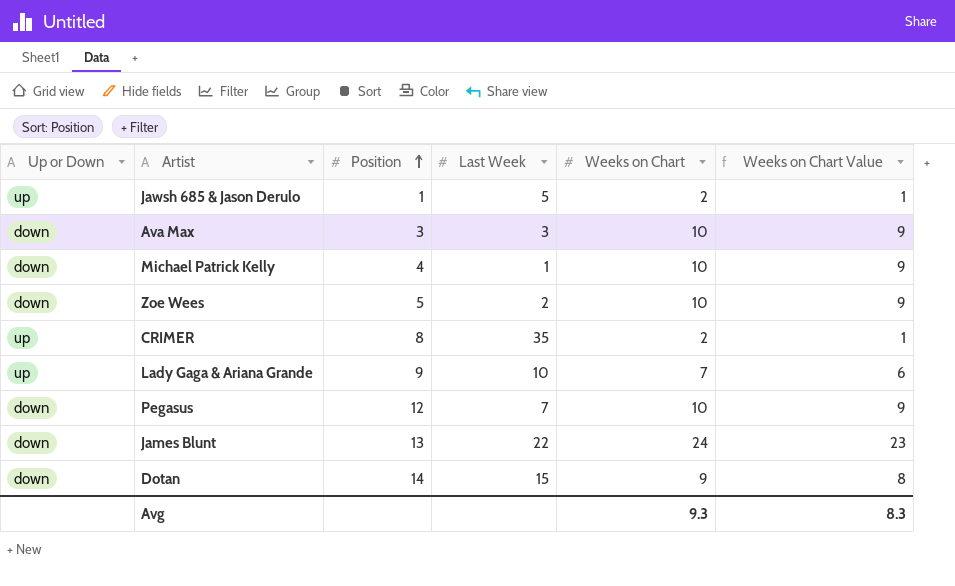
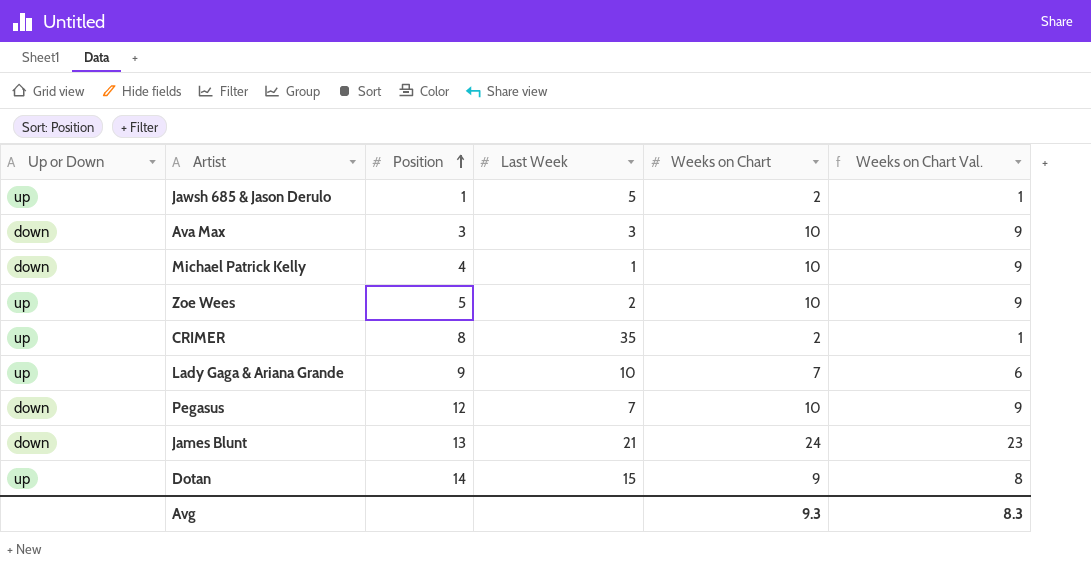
column name: Weeks on Chart Value -> Weeks on Chart Val.
Zoe Wees | Up or Down: down -> up
James Blunt | Last Week: 22 -> 21
Dotan | Up or Down: down -> up

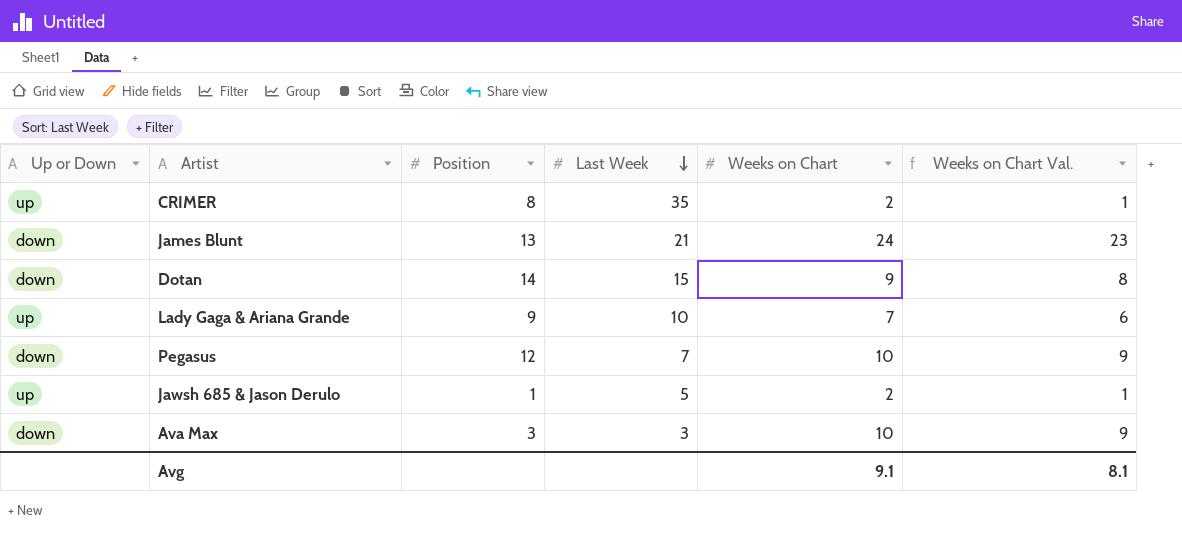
row order: Position ascending -> Last Week descending
row Michael Patrick Kelly: down | 4 | 1 | 10 | 9 -> none
row Zoe Wees: up | 5 | 2 | 10 | 9 -> none
Dotan | Up or Down: up -> down
Avg | Weeks on Chart: 9.3 -> 9.1
Avg | Weeks on Chart Val.: 8.3 -> 8.1

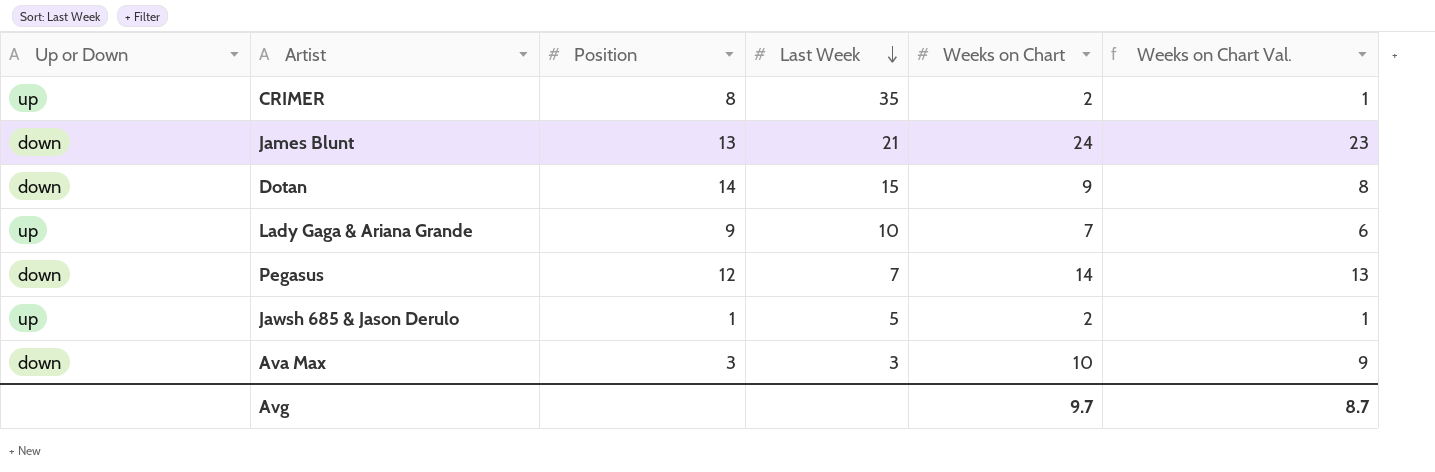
Pegasus | Weeks on Chart: 10 -> 14
Pegasus | Weeks on Chart Val.: 9 -> 13
Avg | Weeks on Chart: 9.1 -> 9.7
Avg | Weeks on Chart Val.: 8.1 -> 8.7

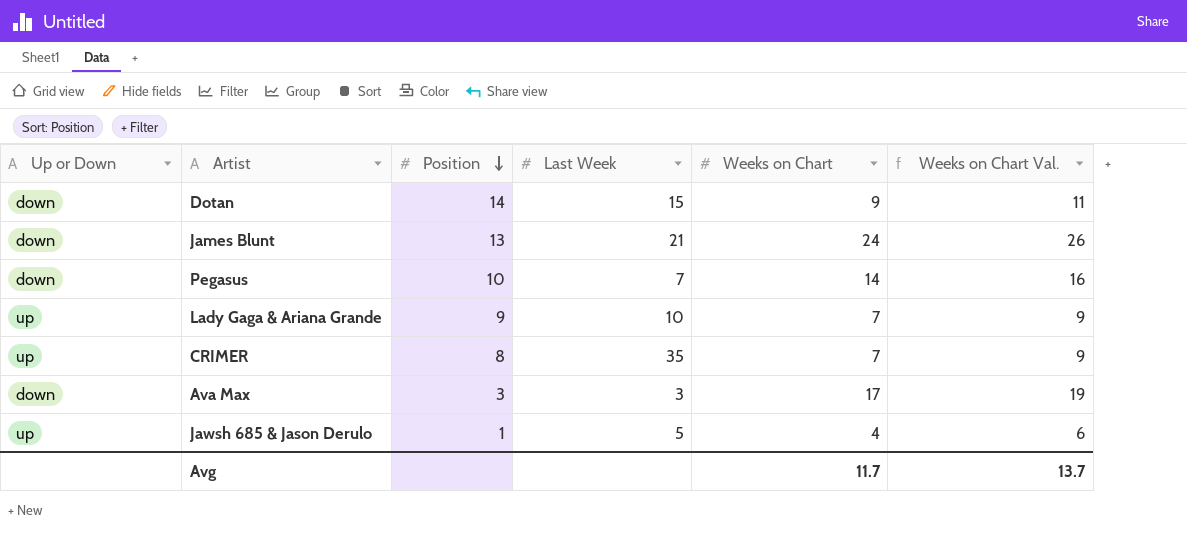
row order: Last Week descending -> Position descending
column Weeks on Chart Val. | formula: [Weeks on Chart] - 1 -> [Weeks on Chart] + 2
Pegasus | Position: 12 -> 10
CRIMER | Weeks on Chart: 2 -> 7
Ava Max | Weeks on Chart: 10 -> 17
Jawsh 685 & Jason Derulo | Weeks on Chart: 2 -> 4
Avg | Weeks on Chart: 9.7 -> 11.7
Avg | Weeks on Chart Val.: 8.7 -> 13.7

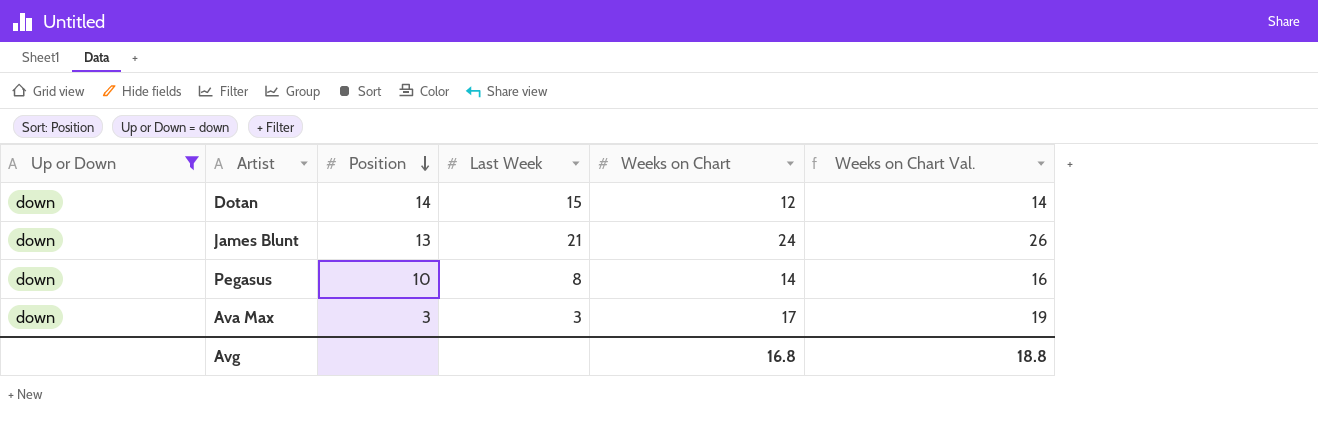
filter: none -> Up or Down = down
Dotan | Weeks on Chart: 9 -> 12
Dotan | Weeks on Chart Val.: 11 -> 14
Pegasus | Last Week: 7 -> 8
Avg | Weeks on Chart: 11.7 -> 16.8
Avg | Weeks on Chart Val.: 13.7 -> 18.8

